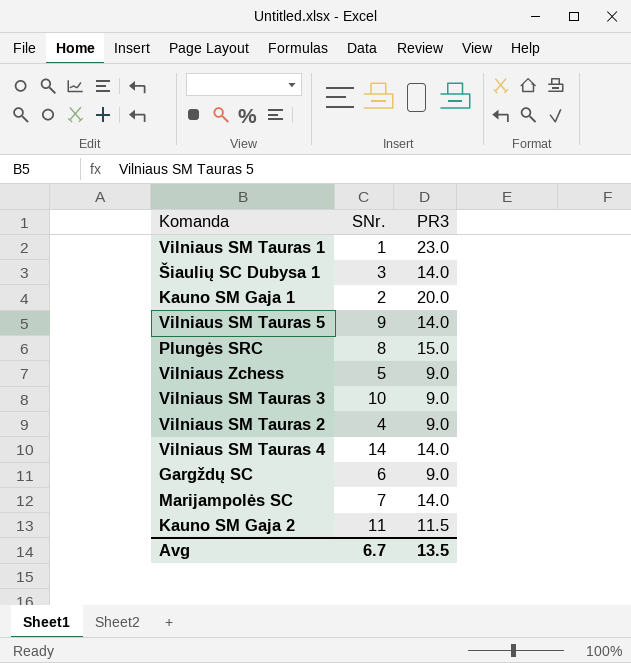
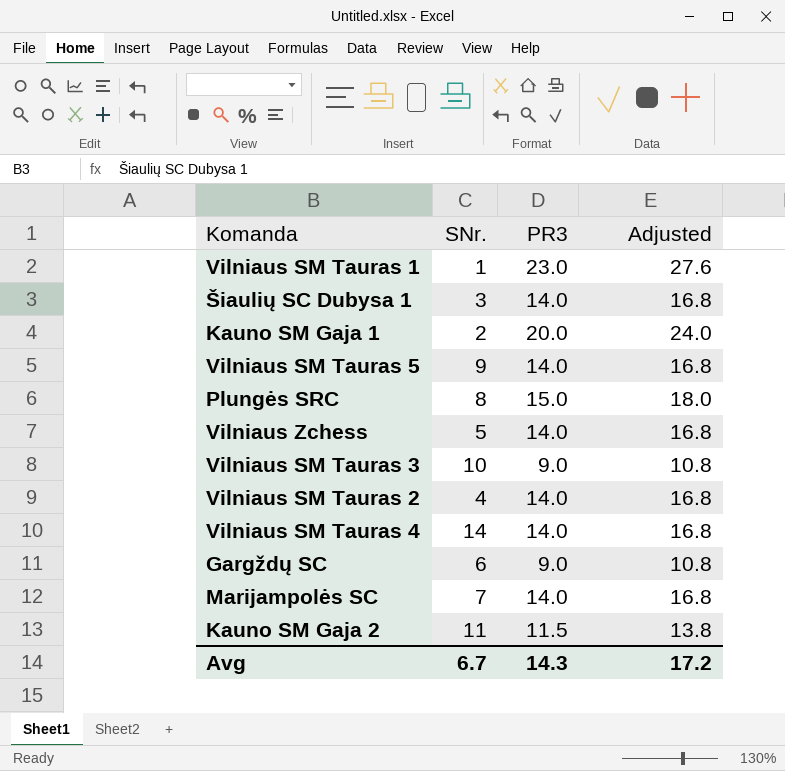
column Adjusted | formula: none -> [PR3] * 1.2
Vilniaus Zchess | PR3: 9.0 -> 14.0
Vilniaus SM Tauras 2 | PR3: 9.0 -> 14.0
Avg | PR3: 13.5 -> 14.3

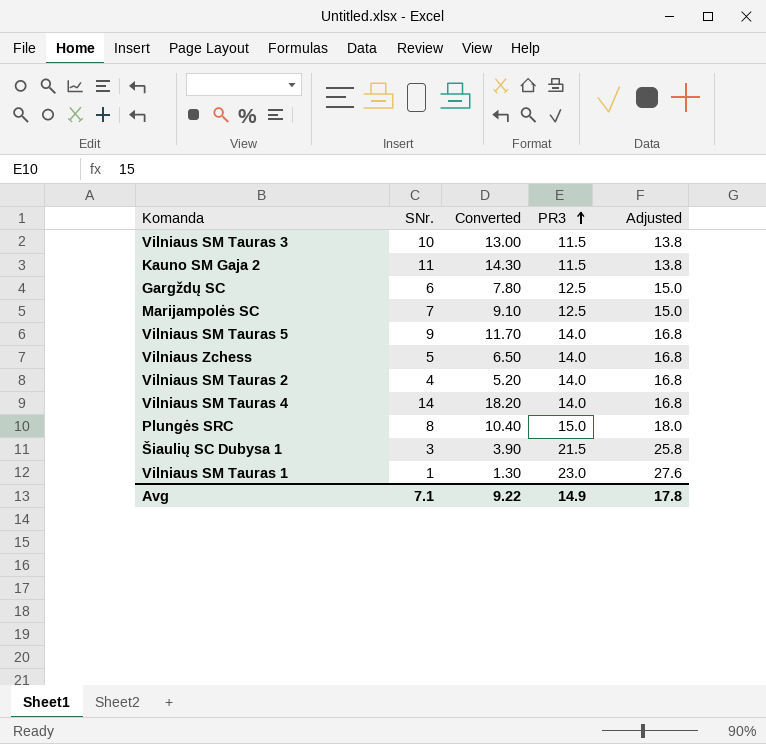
row order: none -> PR3 ascending
column Converted | formula: none -> [SNr.] * 1.3
row Kauno SM Gaja 1: 2 | 20.0 | 24.0 -> none
Vilniaus SM Tauras 3 | PR3: 9.0 -> 11.5
Vilniaus SM Tauras 3 | Adjusted: 10.8 -> 13.8
Gargždų SC | PR3: 9.0 -> 12.5
Gargždų SC | Adjusted: 10.8 -> 15.0
Marijampolės SC | PR3: 14.0 -> 12.5
Marijampolės SC | Adjusted: 16.8 -> 15.0
Šiaulių SC Dubysa 1 | PR3: 14.0 -> 21.5
Šiaulių SC Dubysa 1 | Adjusted: 16.8 -> 25.8
Avg | SNr.: 6.7 -> 7.1
Avg | PR3: 14.3 -> 14.9
Avg | Adjusted: 17.2 -> 17.8

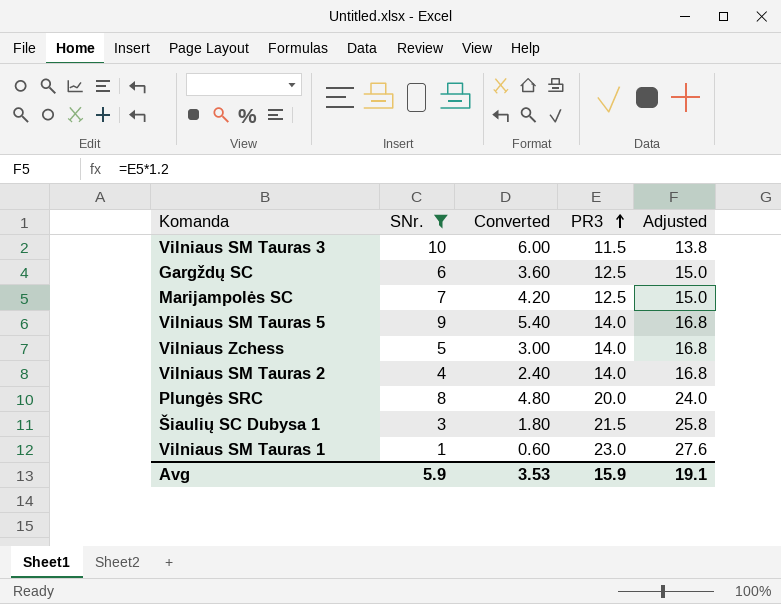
filter: none -> SNr. <= 10
column Converted | formula: [SNr.] * 1.3 -> [SNr.] * 0.6
Plungės SRC | PR3: 15.0 -> 20.0
Plungės SRC | Adjusted: 18.0 -> 24.0
Avg | SNr.: 7.1 -> 5.9
Avg | Converted: 9.22 -> 3.53
Avg | PR3: 14.9 -> 15.9
Avg | Adjusted: 17.8 -> 19.1

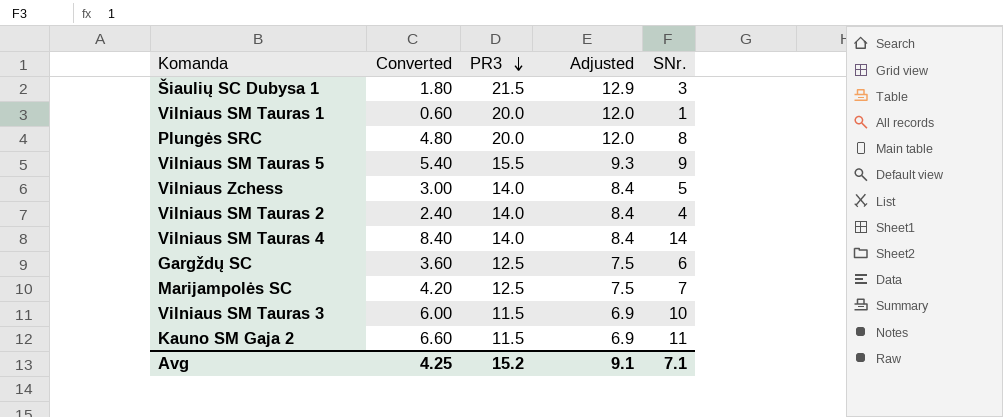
filter: SNr. <= 10 -> none
row order: PR3 ascending -> PR3 descending
column Adjusted | formula: [PR3] * 1.2 -> [PR3] * 0.6
column SNr. | position: 2 -> 5
Vilniaus SM Tauras 1 | PR3: 23.0 -> 20.0
Vilniaus SM Tauras 5 | PR3: 14.0 -> 15.5
Avg | Converted: 3.53 -> 4.25
Avg | PR3: 15.9 -> 15.2
Avg | Adjusted: 19.1 -> 9.1
Avg | SNr.: 5.9 -> 7.1

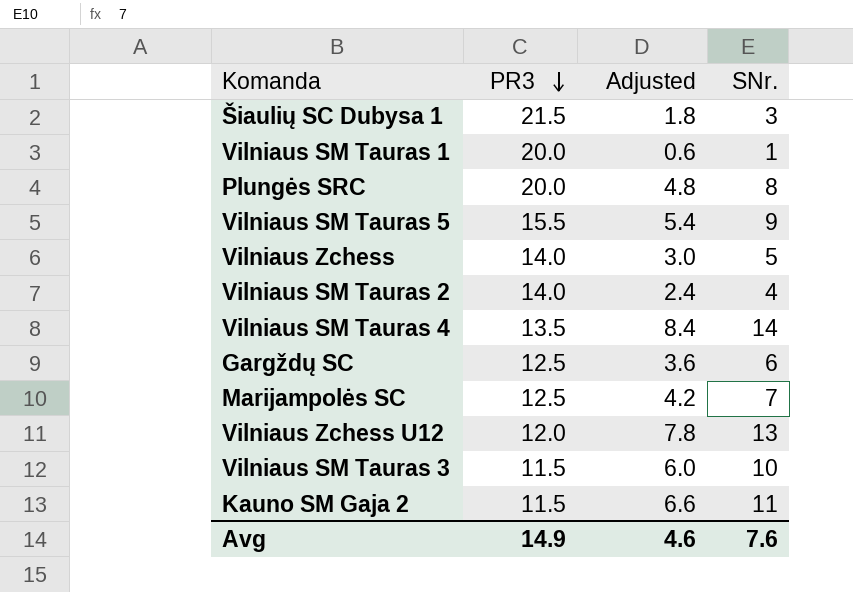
column Converted | formula: [SNr.] * 0.6 -> none
column Adjusted | formula: [PR3] * 0.6 -> [SNr.] * 0.6
Vilniaus SM Tauras 4 | PR3: 14.0 -> 13.5
row Vilniaus Zchess U12: none -> 12.0 | 7.8 | 13
Avg | PR3: 15.2 -> 14.9
Avg | Adjusted: 9.1 -> 4.6
Avg | SNr.: 7.1 -> 7.6

